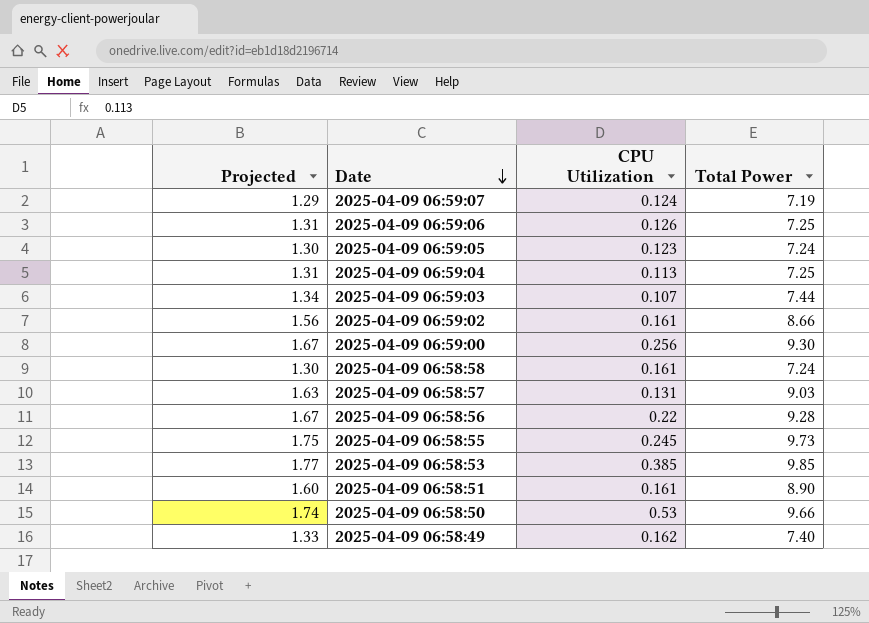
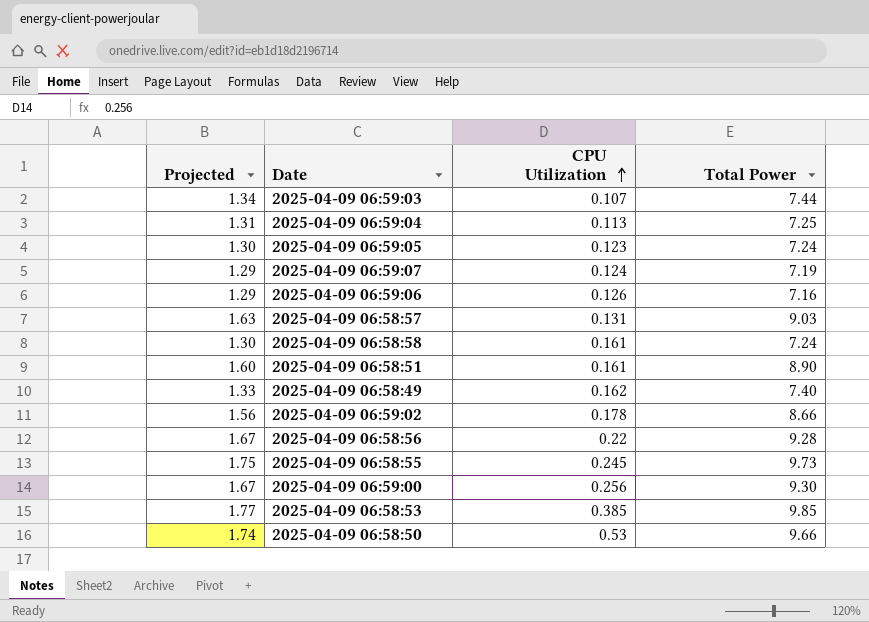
row order: Date descending -> CPU Utilization ascending
2025-04-09 06:59:06 | Projected: 1.31 -> 1.29
2025-04-09 06:59:06 | Total Power: 7.25 -> 7.16
2025-04-09 06:59:02 | CPU Utilization: 0.161 -> 0.178

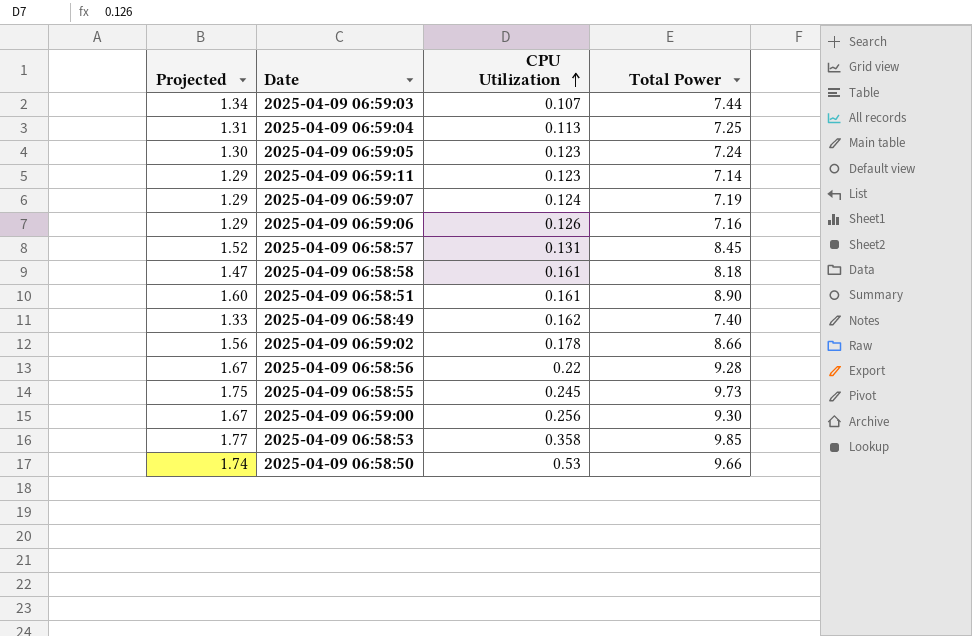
row 2025-04-09 06:59:11: none -> 1.29 | 0.123 | 7.14
2025-04-09 06:58:57 | Projected: 1.63 -> 1.52
2025-04-09 06:58:57 | Total Power: 9.03 -> 8.45
2025-04-09 06:58:58 | Projected: 1.30 -> 1.47
2025-04-09 06:58:58 | Total Power: 7.24 -> 8.18
2025-04-09 06:58:53 | CPU Utilization: 0.385 -> 0.358

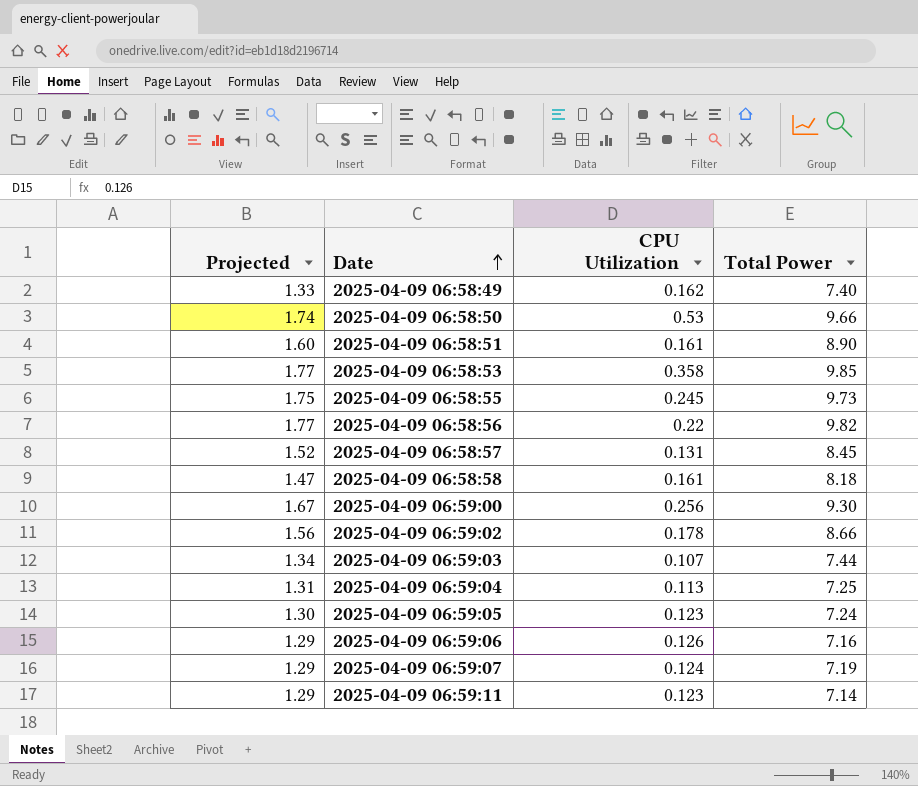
row order: CPU Utilization ascending -> Date ascending
2025-04-09 06:58:56 | Projected: 1.67 -> 1.77
2025-04-09 06:58:56 | Total Power: 9.28 -> 9.82

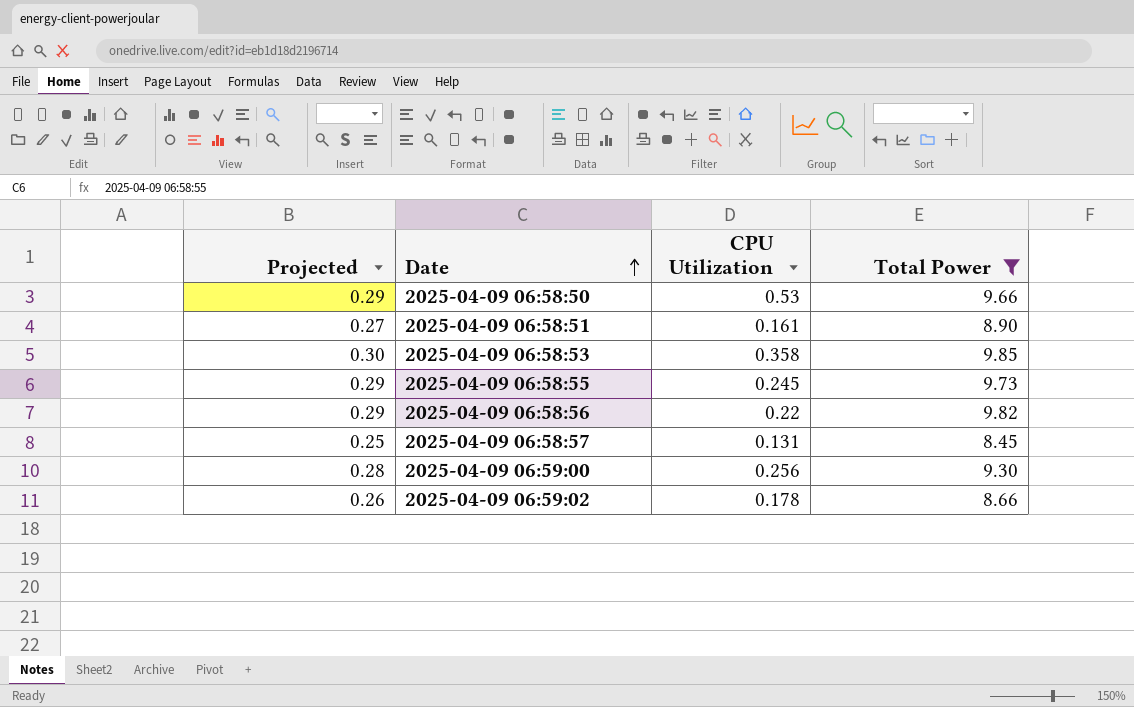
filter: none -> Total Power >= 8.45
column Projected | formula: [Total Power] * 0.18 -> [Total Power] * 0.03

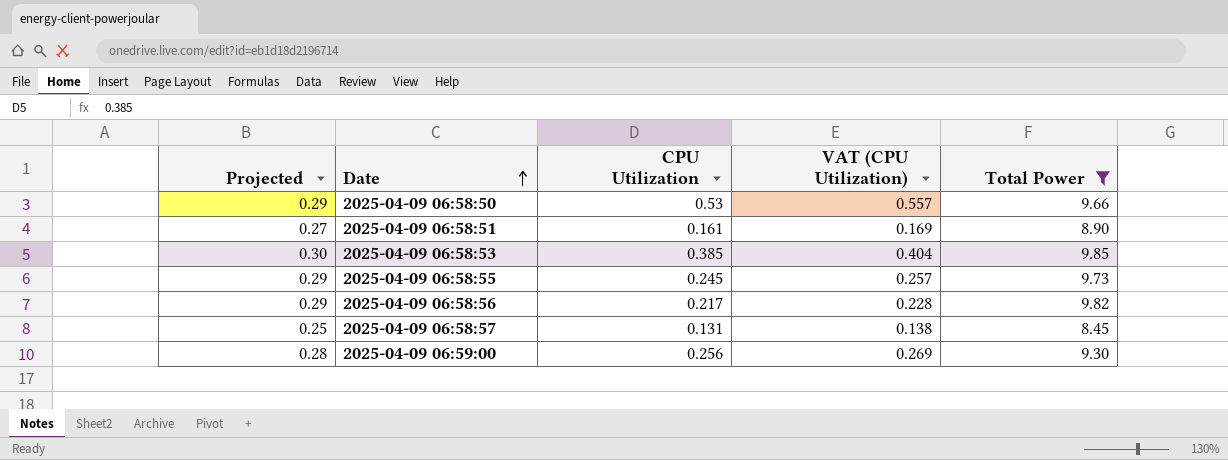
column VAT (CPU Utilization) | formula: none -> [CPU Utilization] * 1.05
row 2025-04-09 06:59:02: 0.26 | 0.178 | 8.66 -> none
2025-04-09 06:58:53 | CPU Utilization: 0.358 -> 0.385
2025-04-09 06:58:56 | CPU Utilization: 0.22 -> 0.217

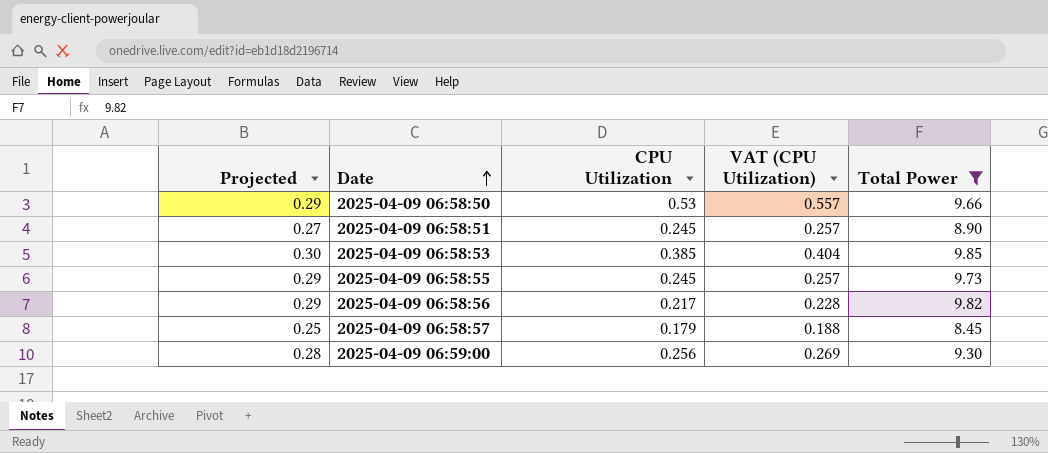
2025-04-09 06:58:51 | CPU Utilization: 0.161 -> 0.245
2025-04-09 06:58:51 | VAT (CPU Utilization): 0.169 -> 0.257
2025-04-09 06:58:57 | CPU Utilization: 0.131 -> 0.179
2025-04-09 06:58:57 | VAT (CPU Utilization): 0.138 -> 0.188

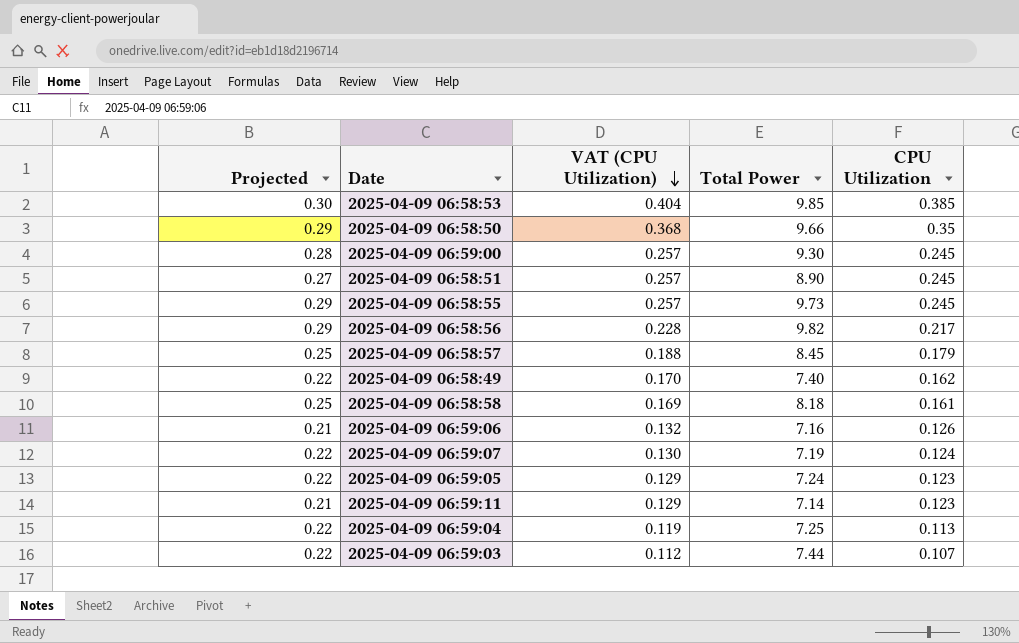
filter: Total Power >= 8.45 -> none
row order: Date ascending -> VAT (CPU Utilization) descending
column CPU Utilization | position: 3 -> 5
2025-04-09 06:58:50 | VAT (CPU Utilization): 0.557 -> 0.368
2025-04-09 06:58:50 | CPU Utilization: 0.53 -> 0.35
2025-04-09 06:59:00 | VAT (CPU Utilization): 0.269 -> 0.257
2025-04-09 06:59:00 | CPU Utilization: 0.256 -> 0.245

